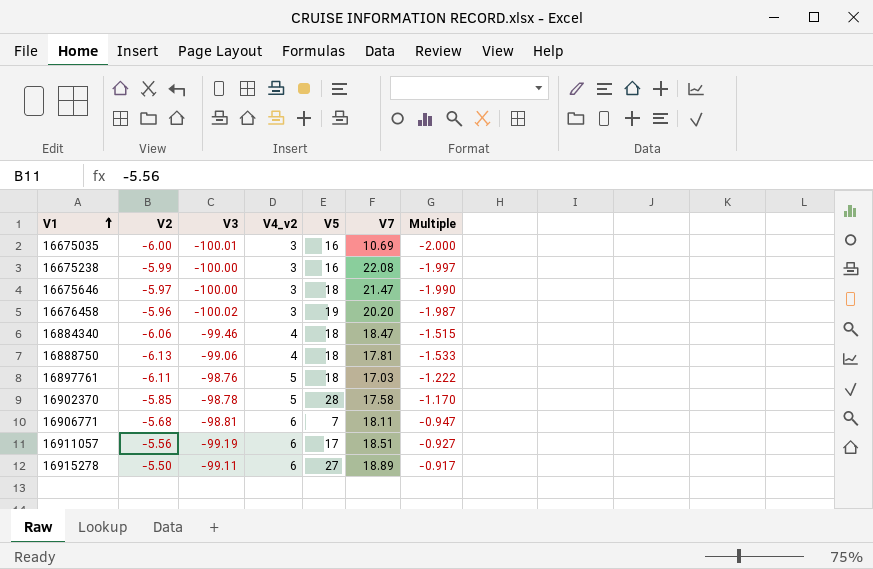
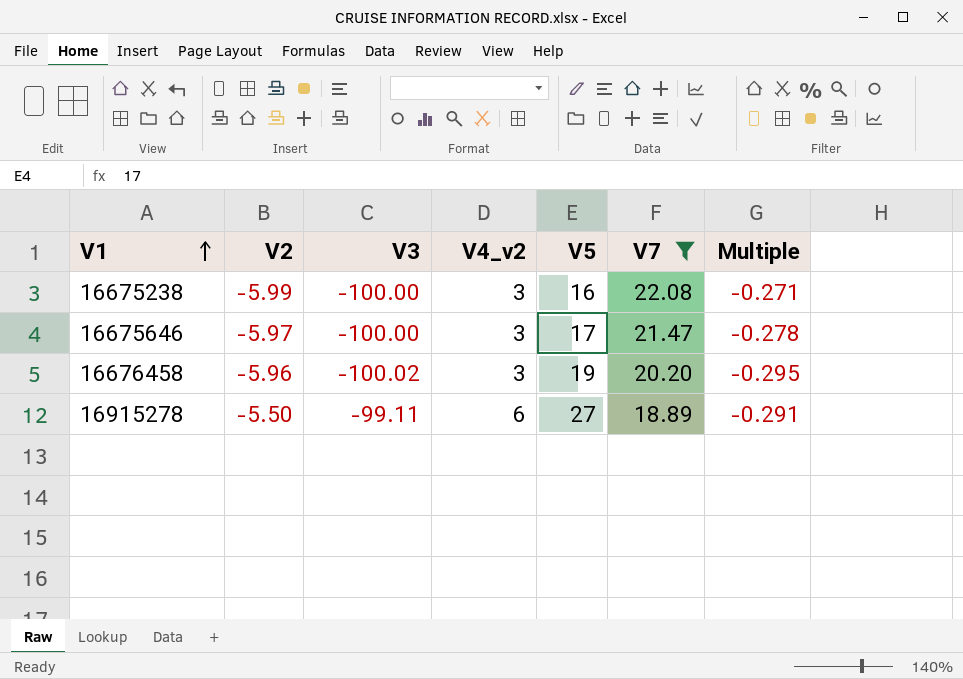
filter: none -> V7 >= 18.89
column Multiple | formula: [V2] / [V4_v2] -> [V2] / [V7]
16675646 | V5: 18 -> 17

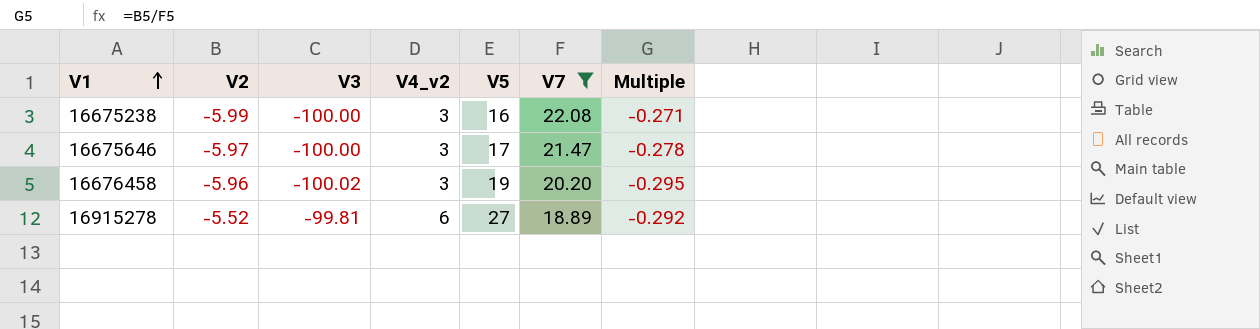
16915278 | V2: -5.50 -> -5.52
16915278 | V3: -99.11 -> -99.81
16915278 | Multiple: -0.291 -> -0.292

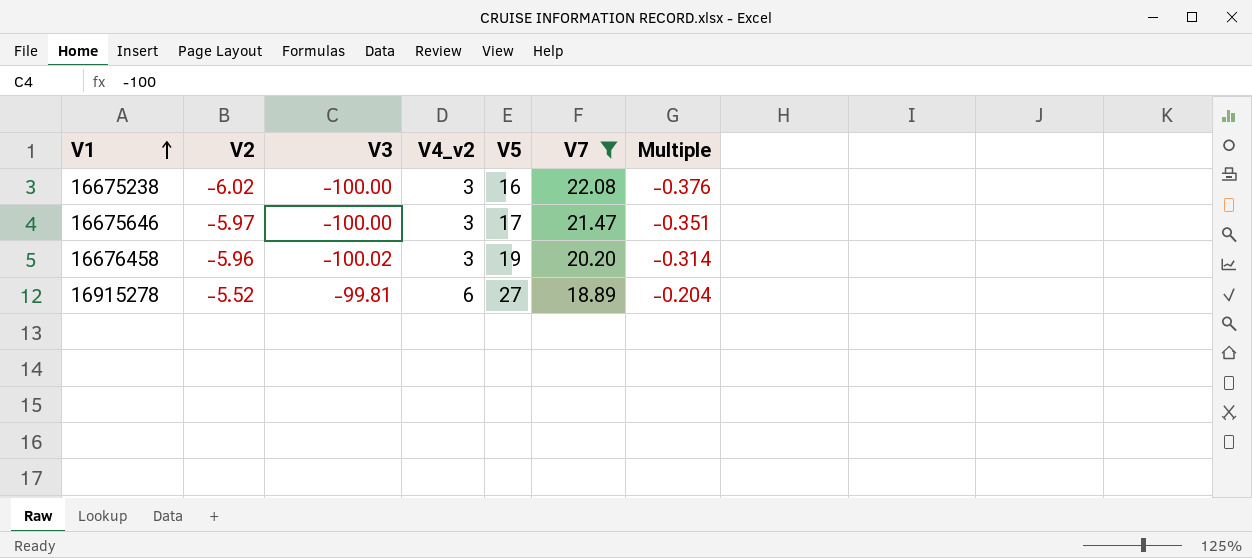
column Multiple | formula: [V2] / [V7] -> [V2] / [V5]
16675238 | V2: -5.99 -> -6.02

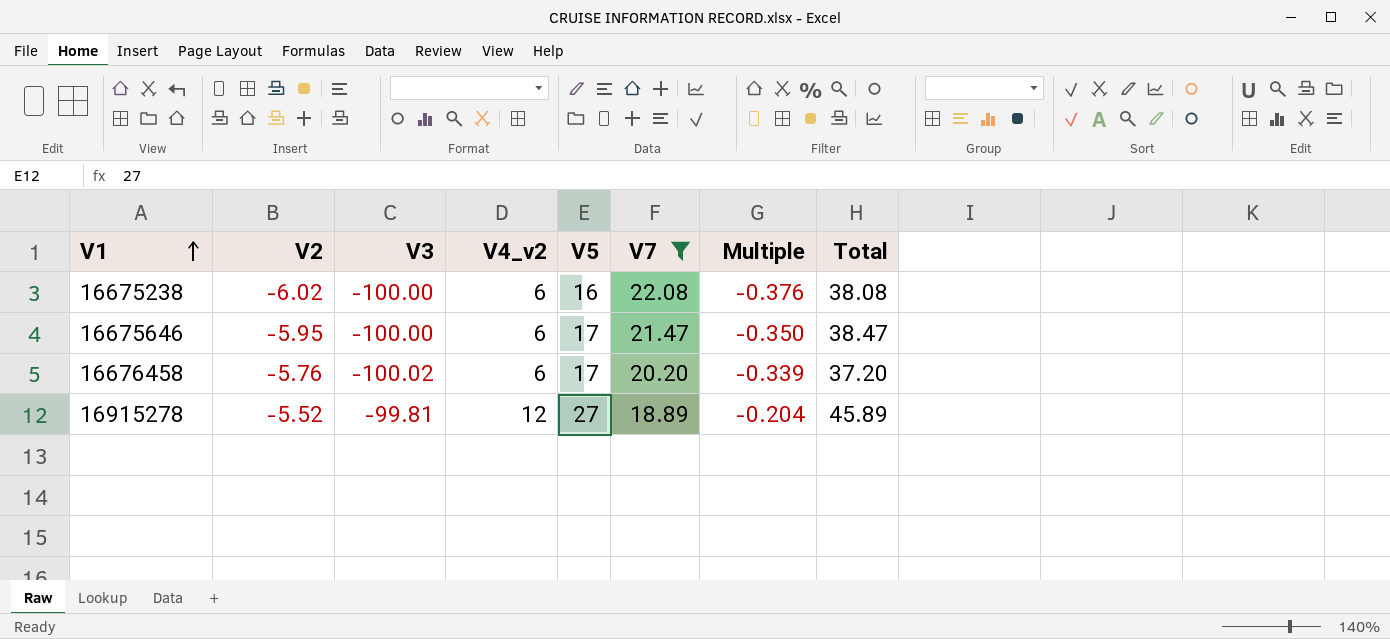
column Total | formula: none -> [V5] + [V7]
16675238 | V4_v2: 3 -> 6
16675646 | V2: -5.97 -> -5.95
16675646 | V4_v2: 3 -> 6
16675646 | Multiple: -0.351 -> -0.350
16676458 | V2: -5.96 -> -5.76
16676458 | V4_v2: 3 -> 6
16676458 | V5: 19 -> 17
16676458 | Multiple: -0.314 -> -0.339
16915278 | V4_v2: 6 -> 12

